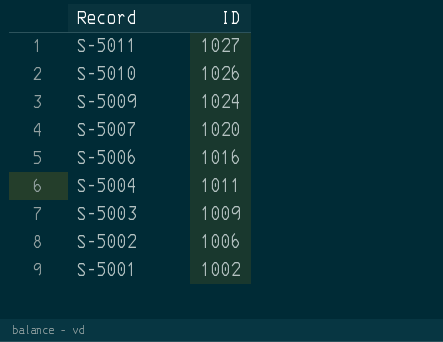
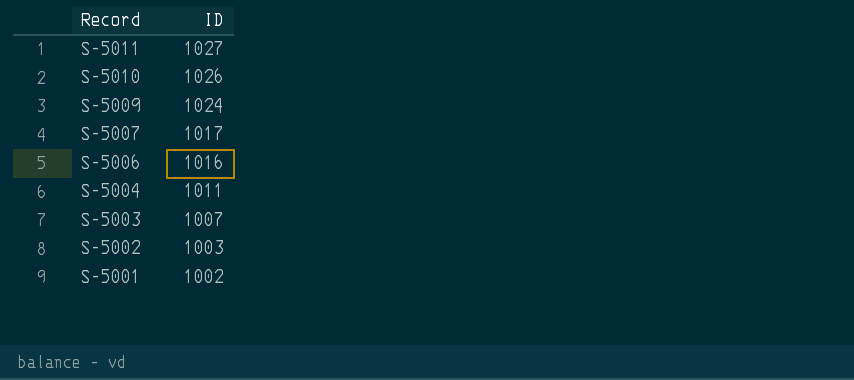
S-5007 | ID: 1020 -> 1017
S-5003 | ID: 1009 -> 1007
S-5002 | ID: 1006 -> 1003

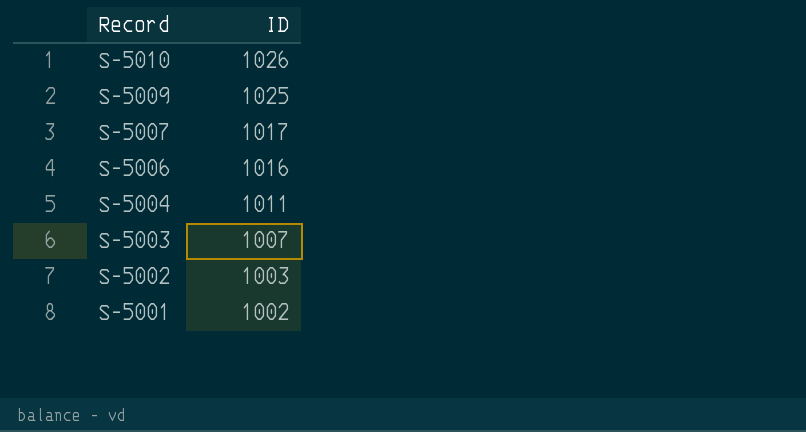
row S-5011: 1027 -> none
S-5009 | ID: 1024 -> 1025

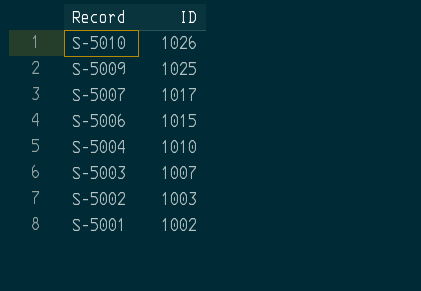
S-5006 | ID: 1016 -> 1015
S-5004 | ID: 1011 -> 1010

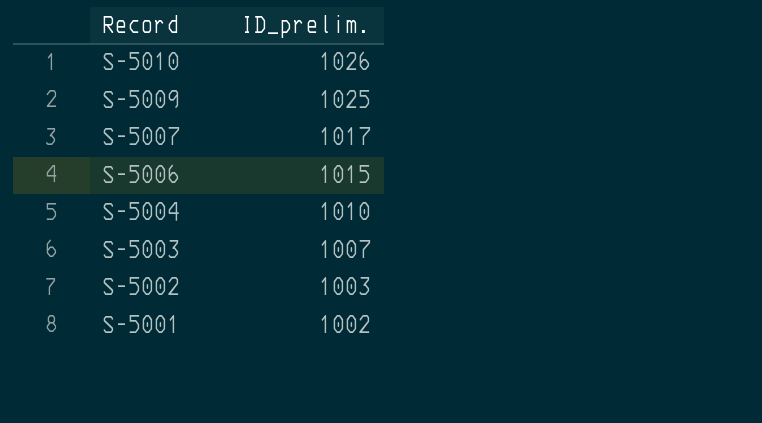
column name: ID -> ID_prelim.

